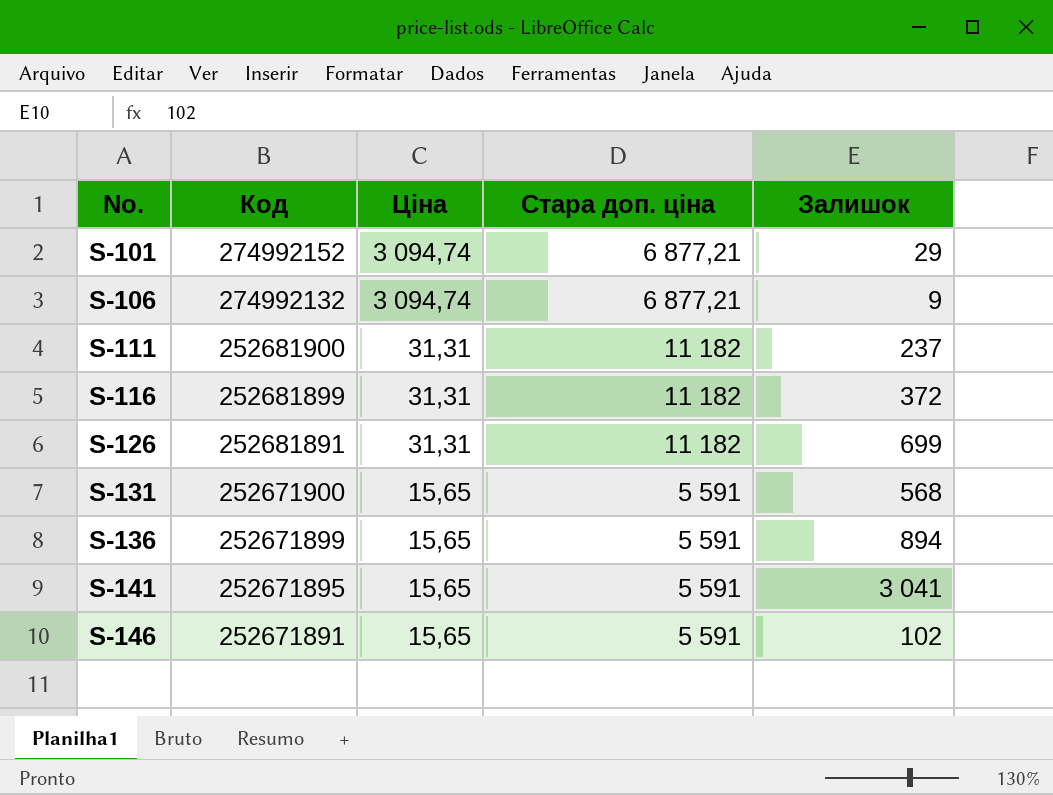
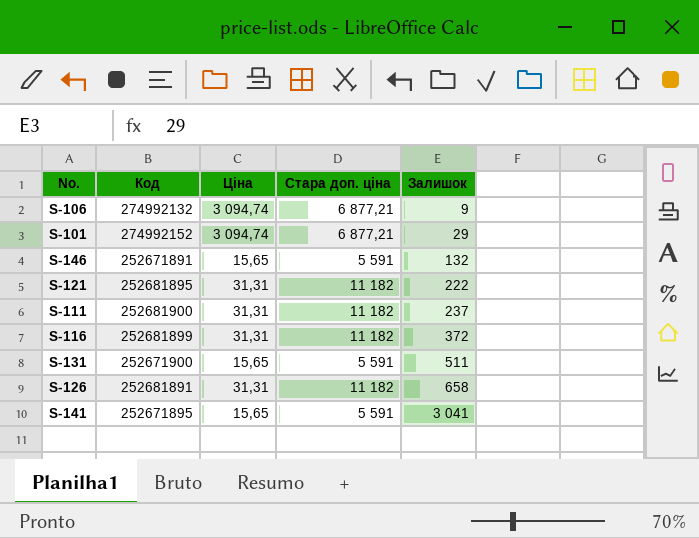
row order: No. ascending -> Залишок ascending
row S-136: 252671899 | 15,65 | 5 591 | 894 -> none
S-146 | Залишок: 102 -> 132
row S-121: none -> 252681895 | 31,31 | 11 182 | 222
S-131 | Залишок: 568 -> 511
S-126 | Залишок: 699 -> 658

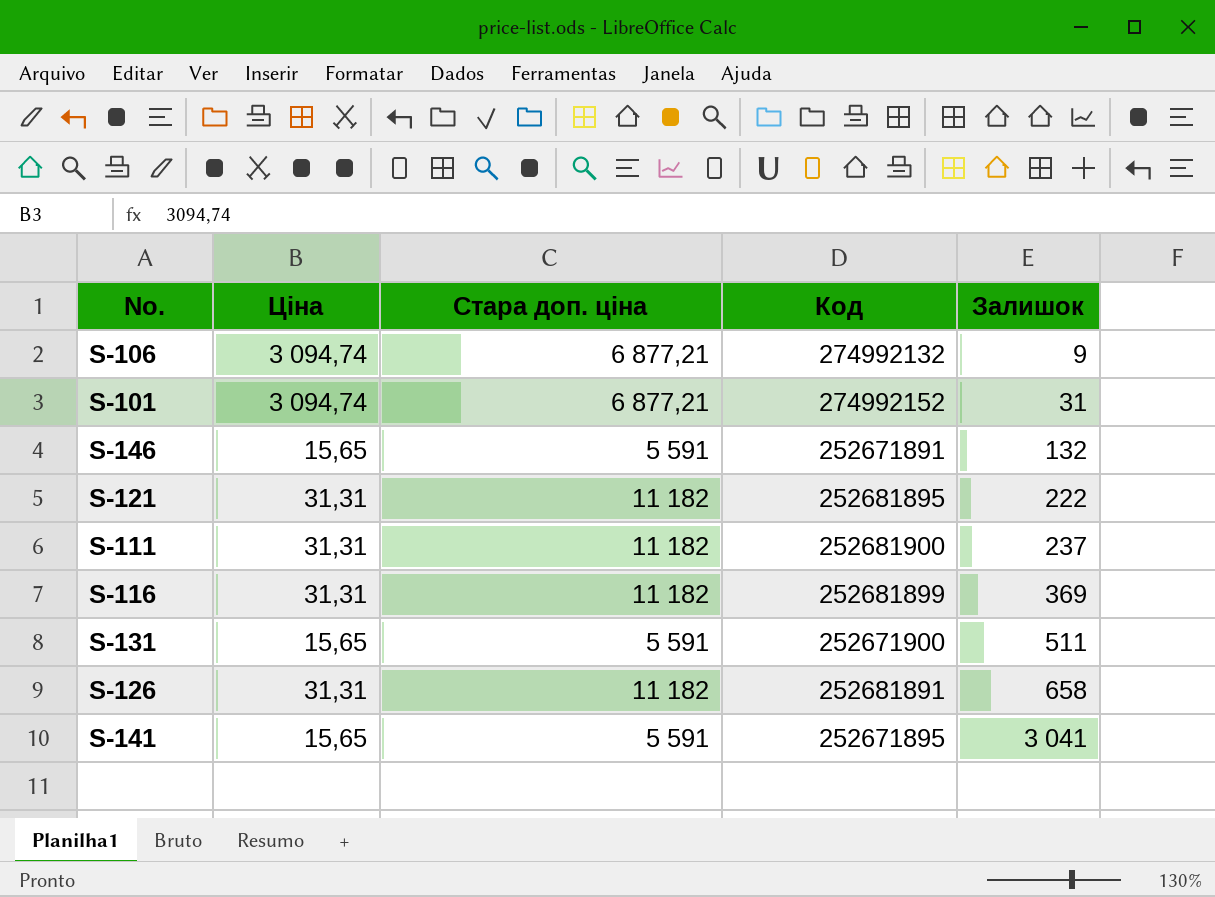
column Код | position: 2 -> 4
S-101 | Залишок: 29 -> 31
S-116 | Залишок: 372 -> 369

